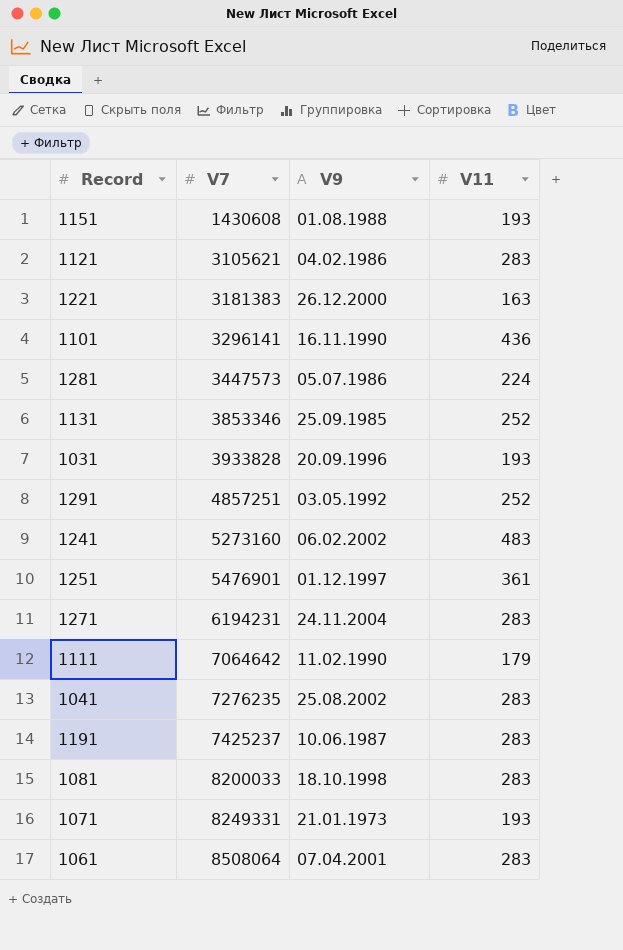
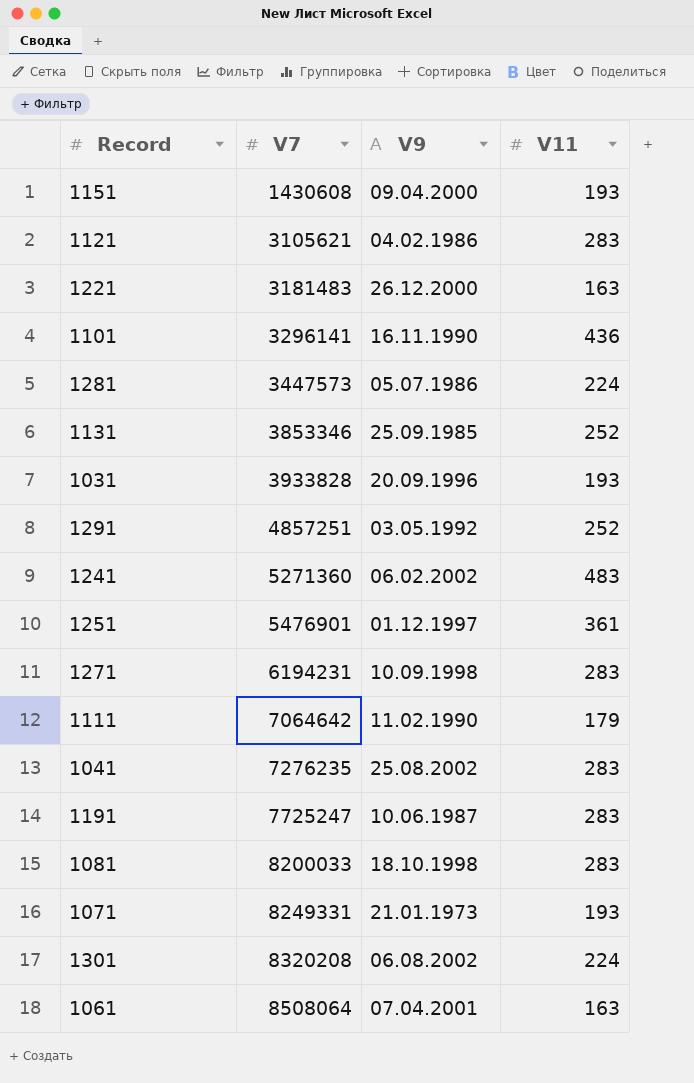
1151 | V9: 01.08.1988 -> 09.04.2000
1221 | V7: 3181383 -> 3181483
1241 | V7: 5273160 -> 5271360
1271 | V9: 24.11.2004 -> 10.09.1998
1191 | V7: 7425237 -> 7725247
row 1301: none -> 8320208 | 06.08.2002 | 224
1061 | V11: 283 -> 163

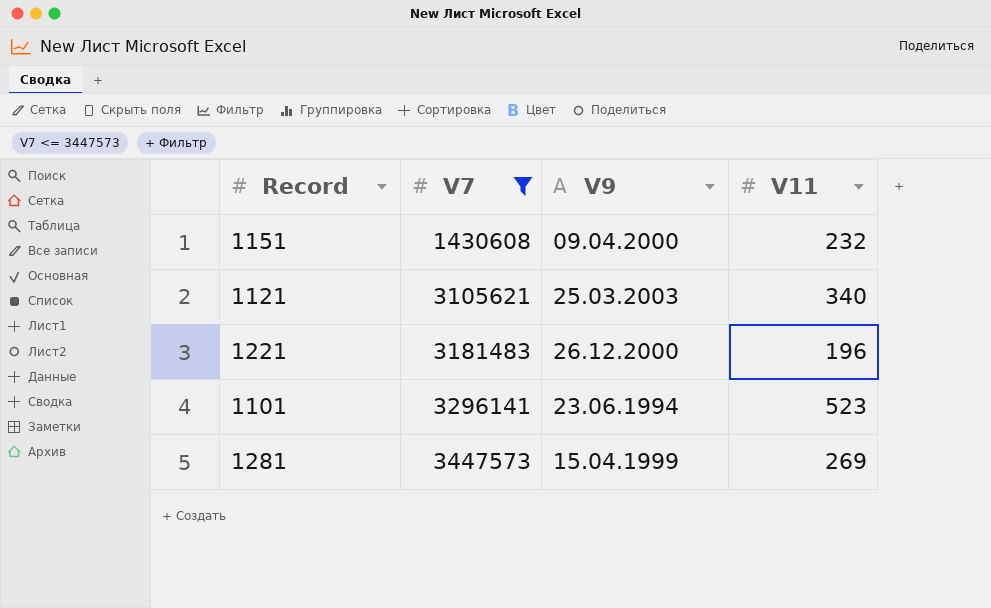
filter: none -> V7 <= 3447573
1151 | V11: 193 -> 232
1121 | V9: 04.02.1986 -> 25.03.2003
1121 | V11: 283 -> 340
1221 | V11: 163 -> 196
1101 | V9: 16.11.1990 -> 23.06.1994
1101 | V11: 436 -> 523
1281 | V9: 05.07.1986 -> 15.04.1999
1281 | V11: 224 -> 269

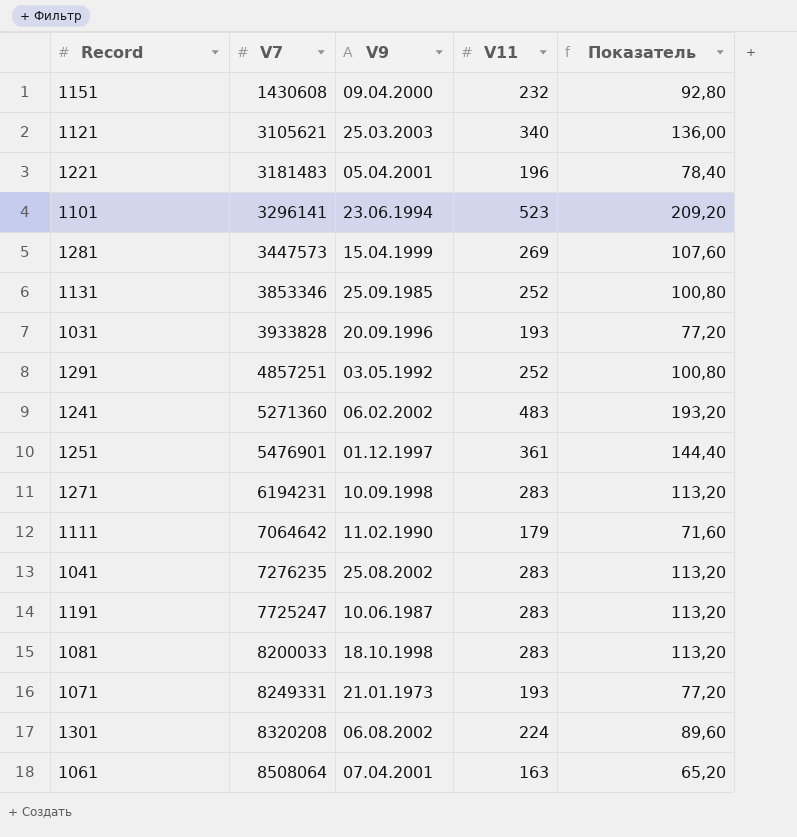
filter: V7 <= 3447573 -> none
column Показатель | formula: none -> [V11] * 0,4
1221 | V9: 26.12.2000 -> 05.04.2001

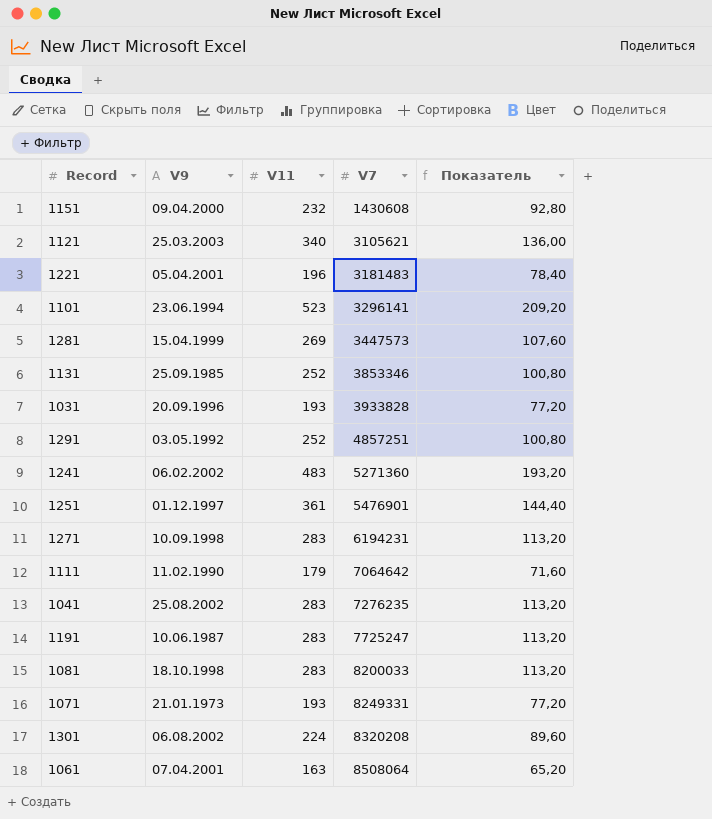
column V7 | position: 2 -> 4

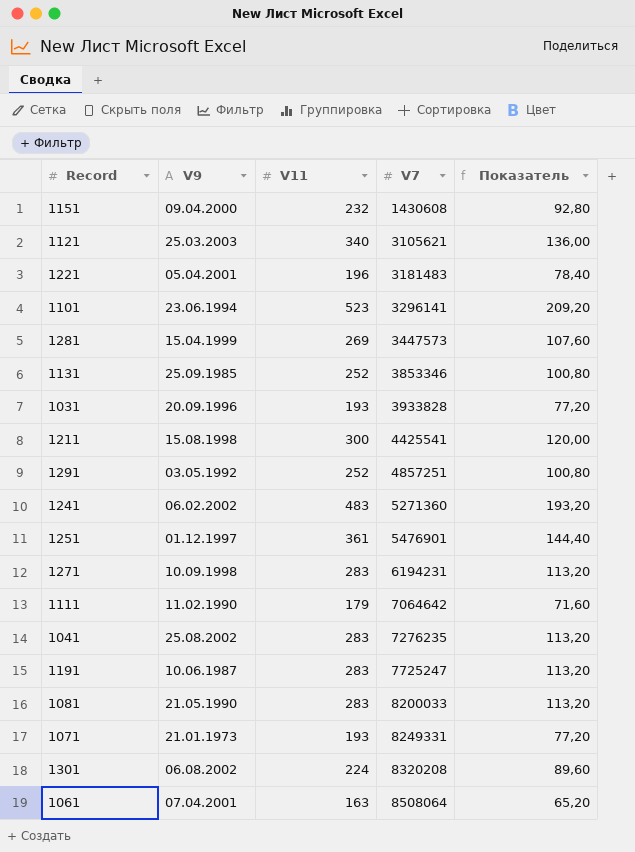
row 1211: none -> 15.08.1998 | 300 | 4425541 | 120,00
1081 | V9: 18.10.1998 -> 21.05.1990

